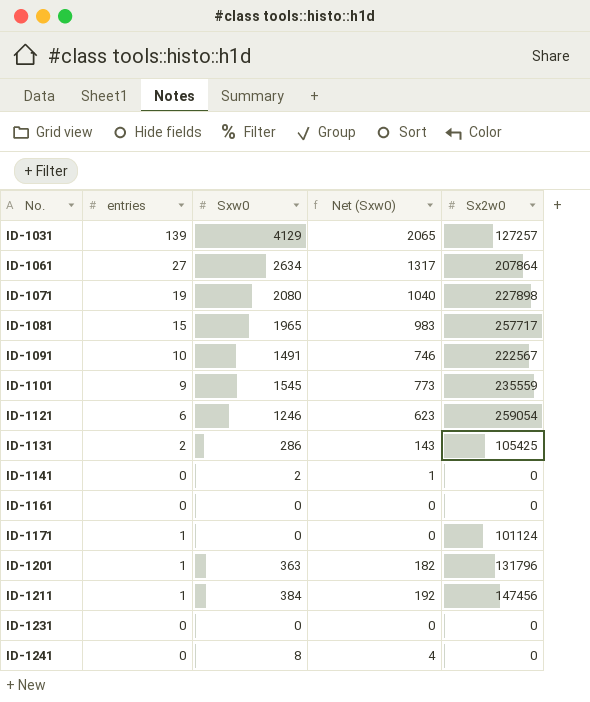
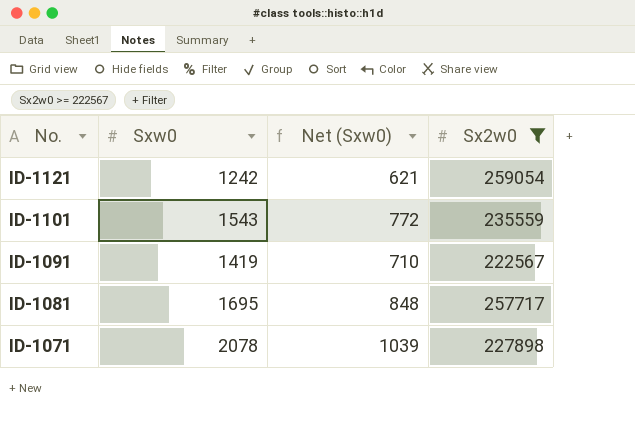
filter: none -> Sx2w0 >= 222567
row order: No. ascending -> No. descending
column entries | position: 2 -> none
ID-1121 | Sxw0: 1246 -> 1242
ID-1121 | Net (Sxw0): 623 -> 621
ID-1101 | Sxw0: 1545 -> 1543
ID-1101 | Net (Sxw0): 773 -> 772
ID-1091 | Sxw0: 1491 -> 1419
ID-1091 | Net (Sxw0): 746 -> 710
ID-1081 | Sxw0: 1965 -> 1695
ID-1081 | Net (Sxw0): 983 -> 848
ID-1071 | Sxw0: 2080 -> 2078
ID-1071 | Net (Sxw0): 1040 -> 1039

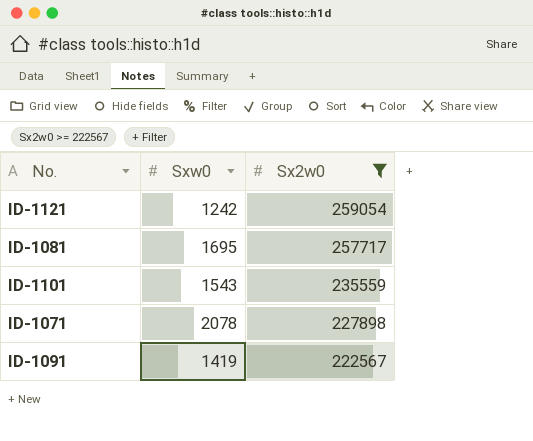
row order: No. descending -> Sx2w0 descending
column Net (Sxw0) | formula: [Sxw0] * 0.5 -> none

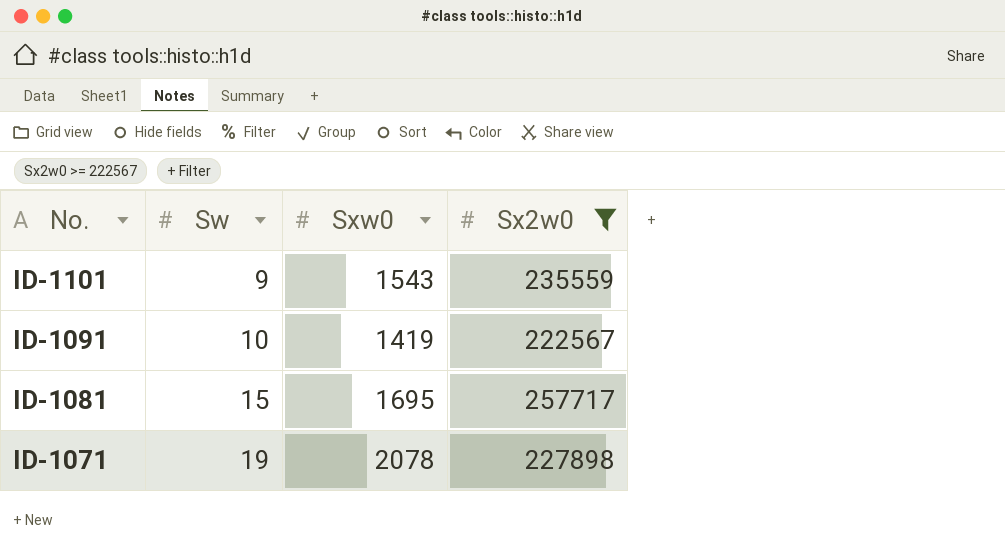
row order: Sx2w0 descending -> No. descending
column Sw | position: none -> 2
row ID-1121: 1242 | 259054 -> none

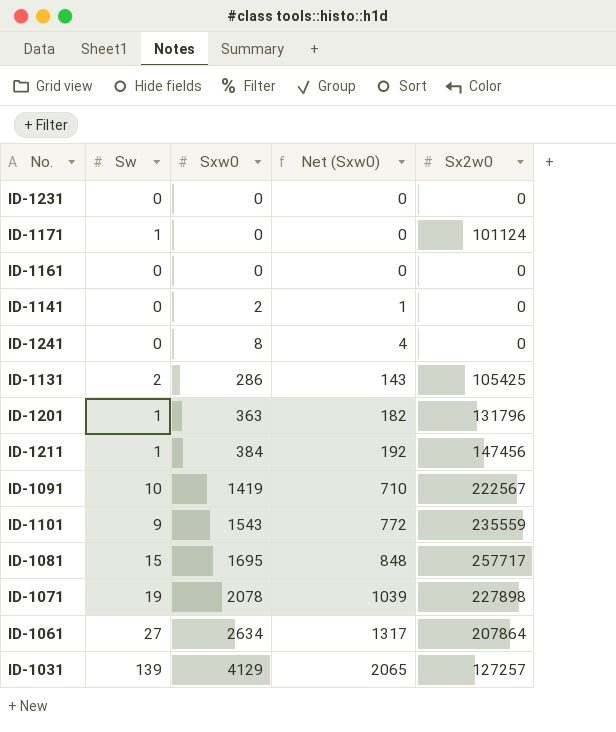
filter: Sx2w0 >= 222567 -> none
row order: No. descending -> Sxw0 ascending
column Net (Sxw0) | formula: none -> [Sxw0] * 0.5

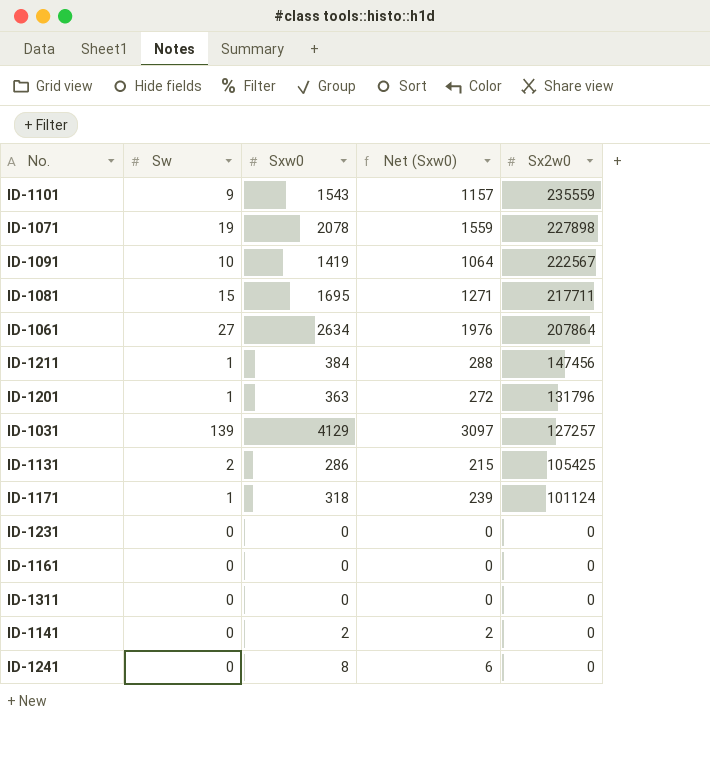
row order: Sxw0 ascending -> Sx2w0 descending
column Net (Sxw0) | formula: [Sxw0] * 0.5 -> [Sxw0] * 0.75
ID-1081 | Sx2w0: 257717 -> 217711
ID-1171 | Sxw0: 0 -> 318
row ID-1311: none -> 0 | 0 | 0 | 0

